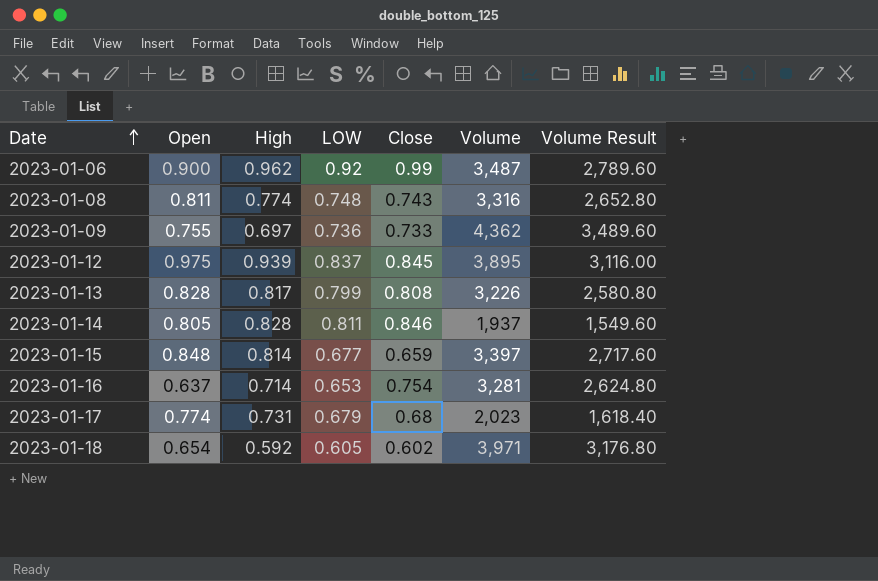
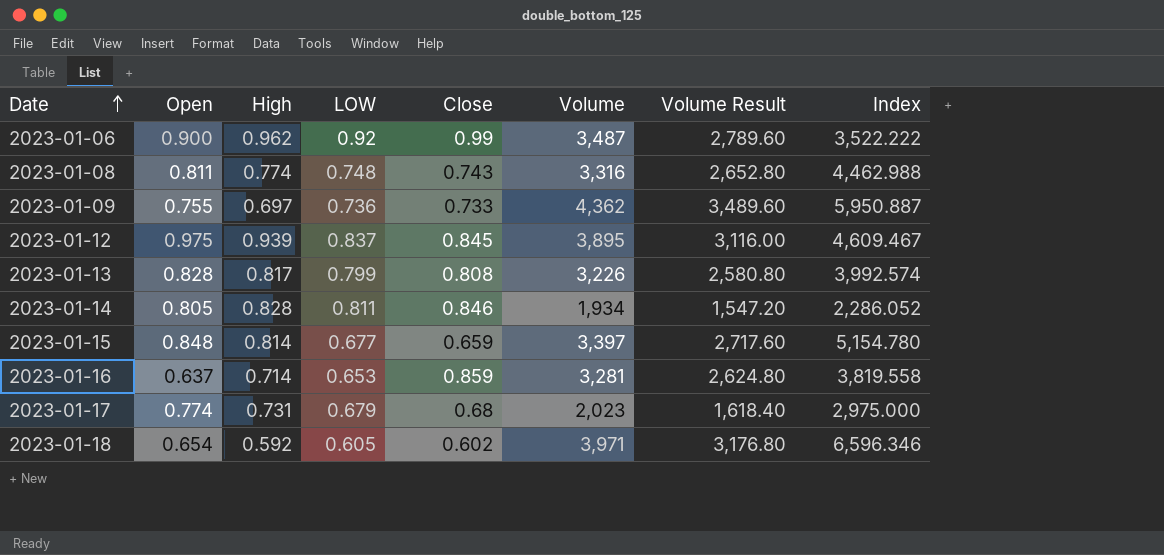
column Index | formula: none -> [Volume] / [Close]
2023-01-14 | Volume: 1,937 -> 1,934
2023-01-14 | Volume Result: 1,549.60 -> 1,547.20
2023-01-16 | Close: 0.754 -> 0.859

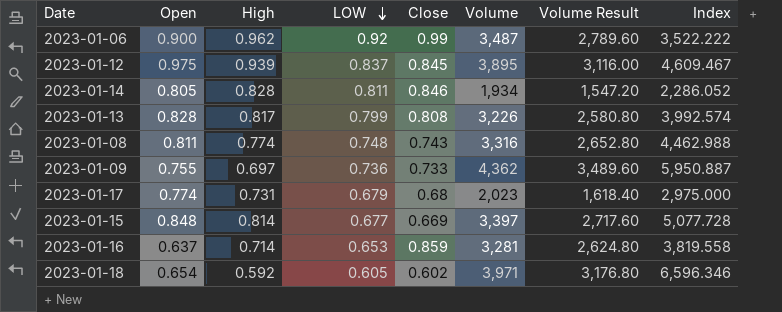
row order: Date ascending -> LOW descending
2023-01-15 | Close: 0.659 -> 0.669
2023-01-15 | Index: 5,154.780 -> 5,077.728

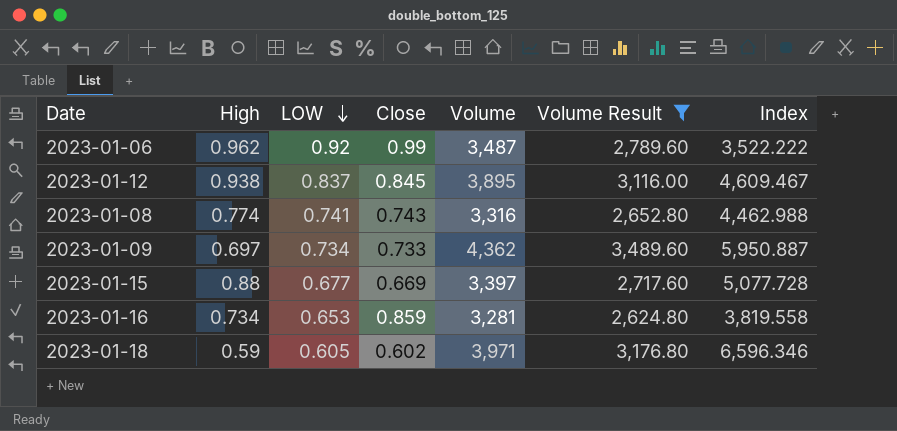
filter: none -> Volume Result >= 2,624.80
column Open | position: 2 -> none
2023-01-12 | High: 0.939 -> 0.938
2023-01-08 | LOW: 0.748 -> 0.741
2023-01-09 | LOW: 0.736 -> 0.734
2023-01-15 | High: 0.814 -> 0.88
2023-01-16 | High: 0.714 -> 0.734
2023-01-18 | High: 0.592 -> 0.59

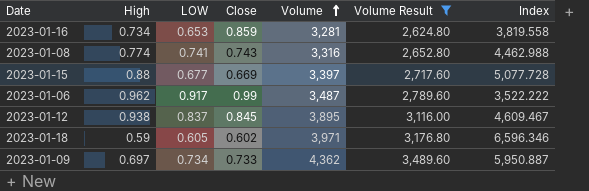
row order: LOW descending -> Volume ascending
2023-01-06 | LOW: 0.92 -> 0.917

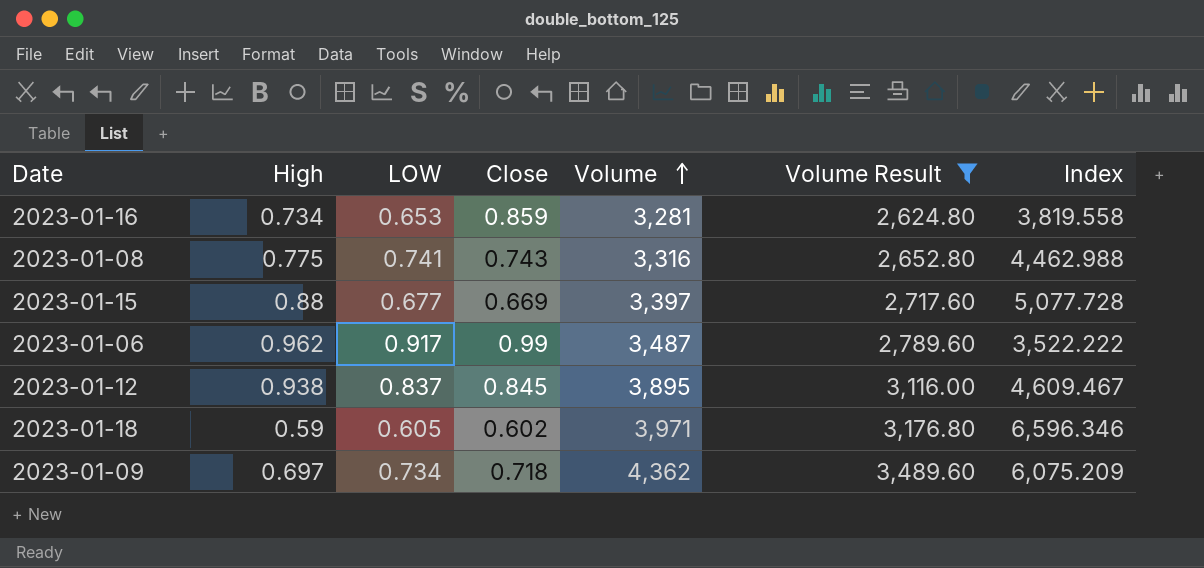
2023-01-08 | High: 0.774 -> 0.775
2023-01-09 | Close: 0.733 -> 0.718
2023-01-09 | Index: 5,950.887 -> 6,075.209

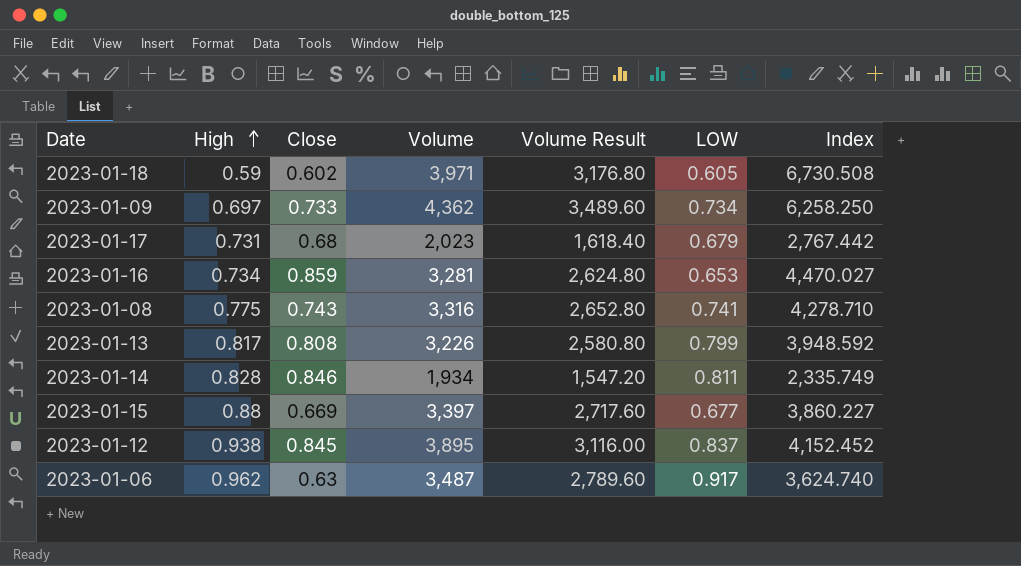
filter: Volume Result >= 2,624.80 -> none
row order: Volume ascending -> High ascending
column LOW | position: 3 -> 6
column Index | formula: [Volume] / [Close] -> [Volume] / [High]
2023-01-09 | Close: 0.718 -> 0.733
2023-01-06 | Close: 0.99 -> 0.63

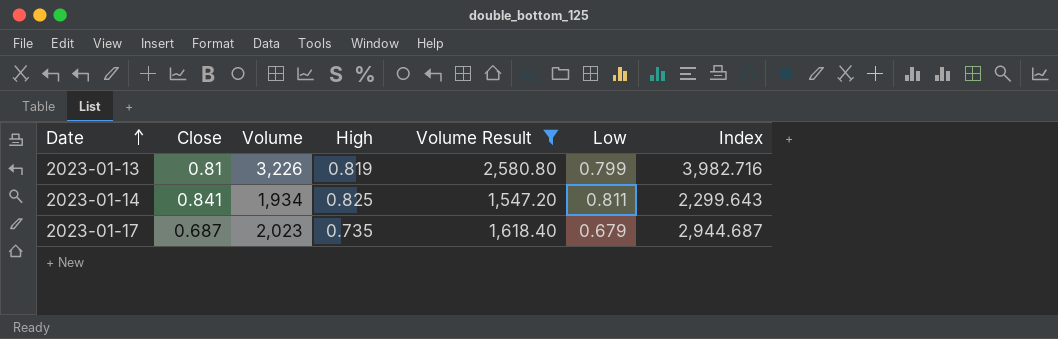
filter: none -> Volume Result <= 2,580.80
row order: High ascending -> Date ascending
column High | position: 2 -> 4
column name: LOW -> Low
column Index | formula: [Volume] / [High] -> [Volume] / [Close]
2023-01-13 | Close: 0.808 -> 0.81
2023-01-13 | High: 0.817 -> 0.819
2023-01-14 | Close: 0.846 -> 0.841
2023-01-14 | High: 0.828 -> 0.825
2023-01-17 | Close: 0.68 -> 0.687
2023-01-17 | High: 0.731 -> 0.735

